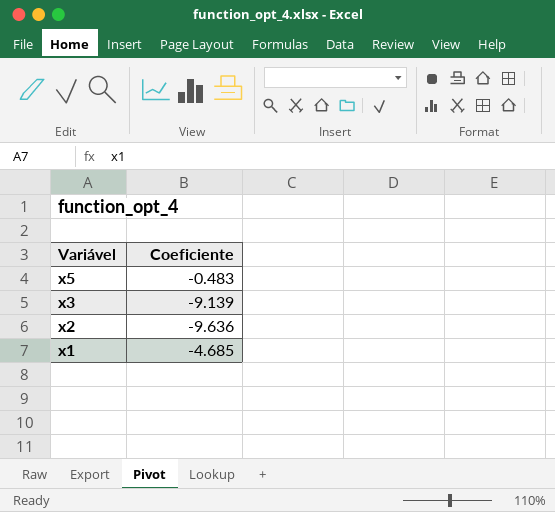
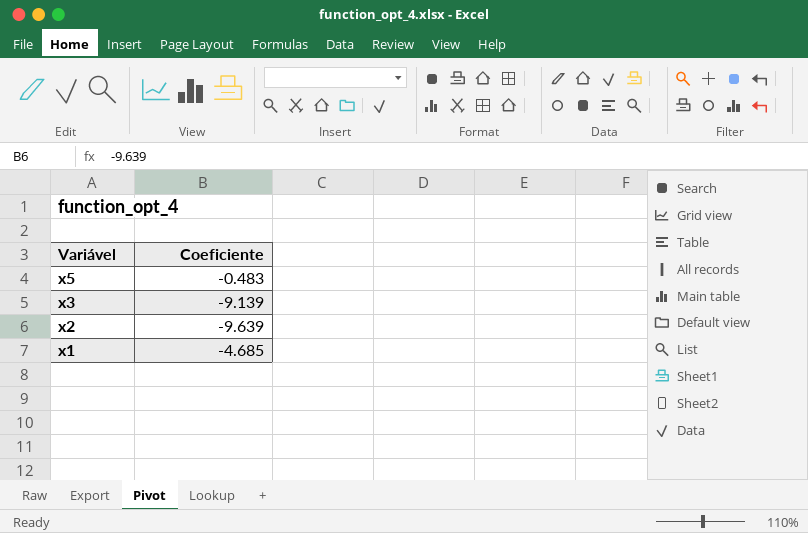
x2 | Coeficiente: -9.636 -> -9.639

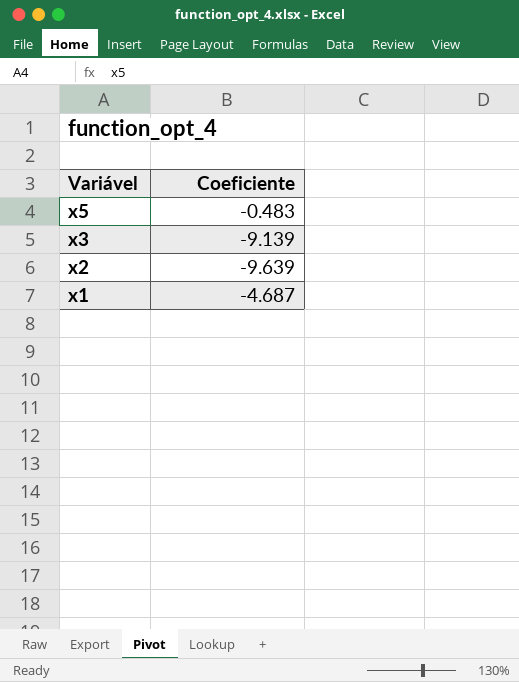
x1 | Coeficiente: -4.685 -> -4.687

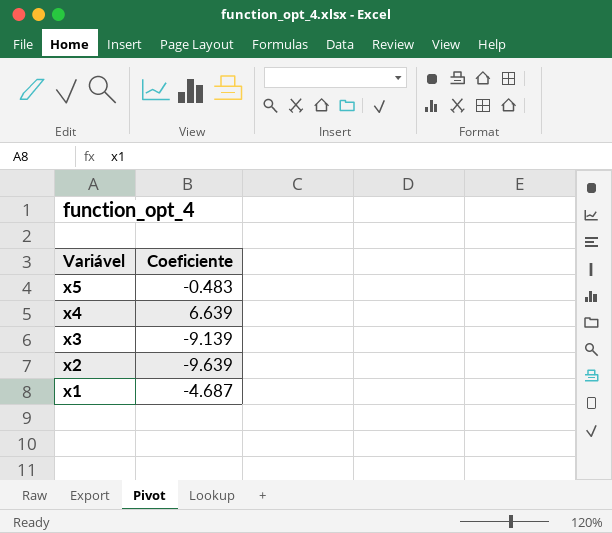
row x4: none -> 6.639

